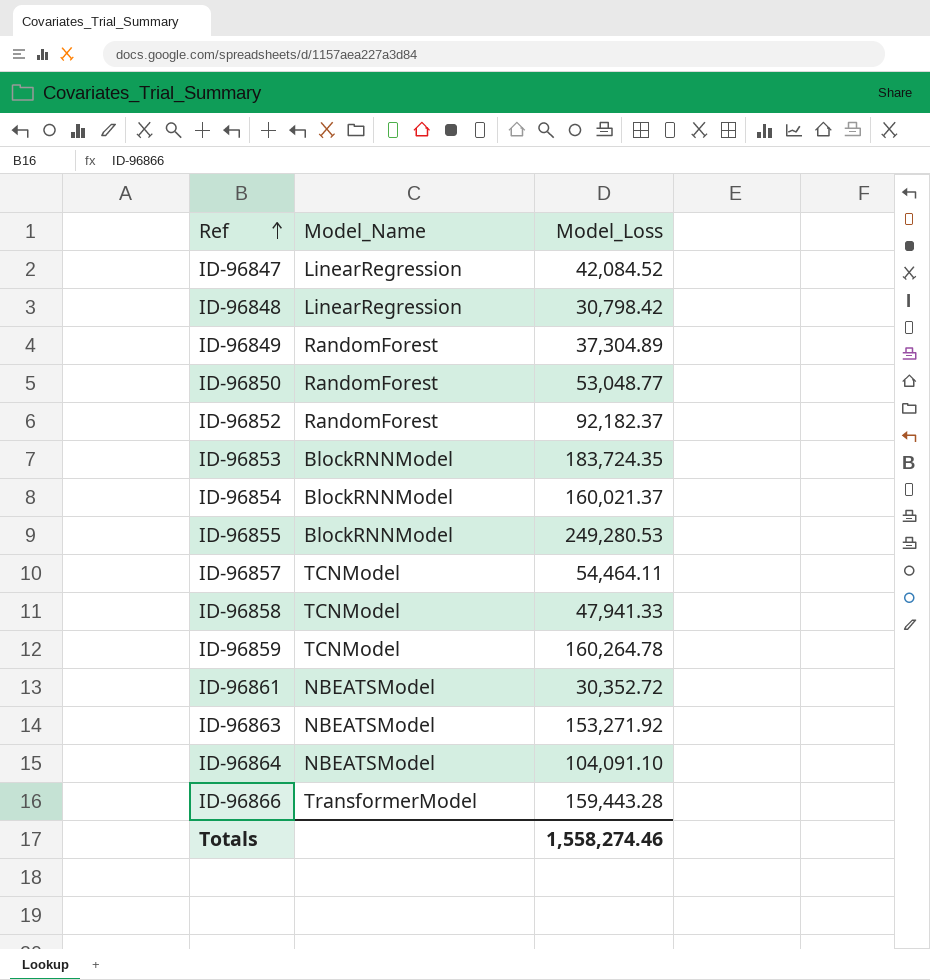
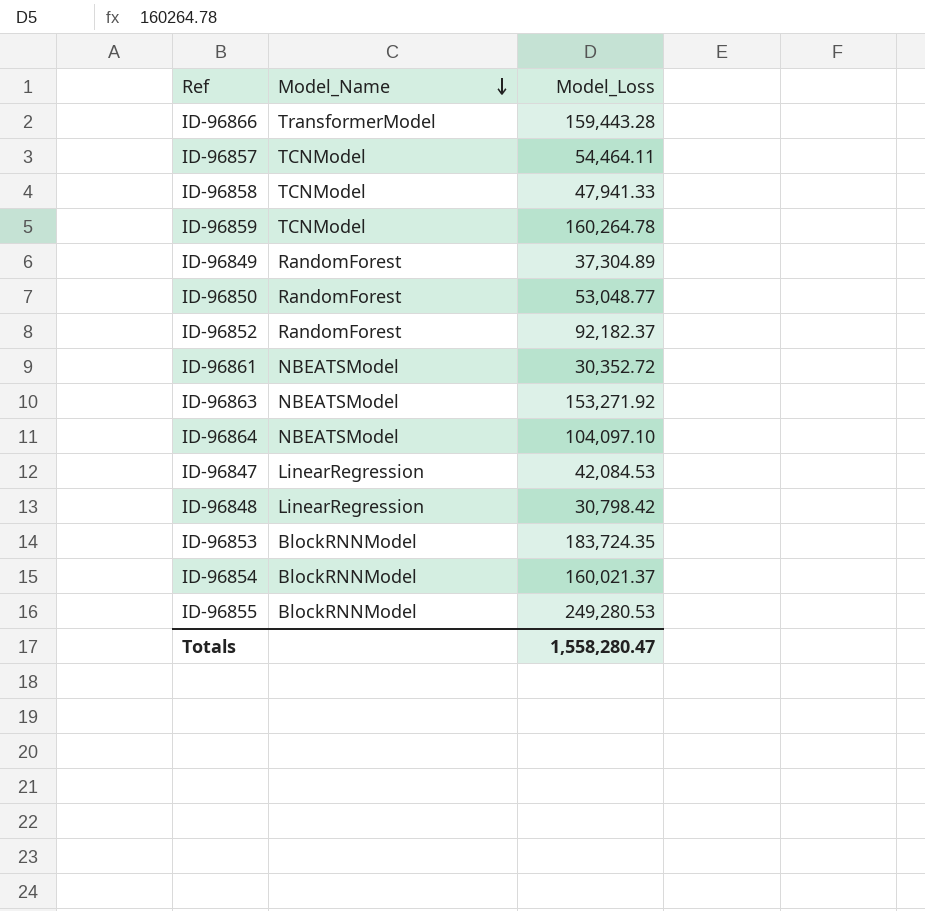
row order: Ref ascending -> Model_Name descending
ID-96864 | Model_Loss: 104,091.10 -> 104,097.10
ID-96847 | Model_Loss: 42,084.52 -> 42,084.53
Totals | Model_Loss: 1,558,274.46 -> 1,558,280.47

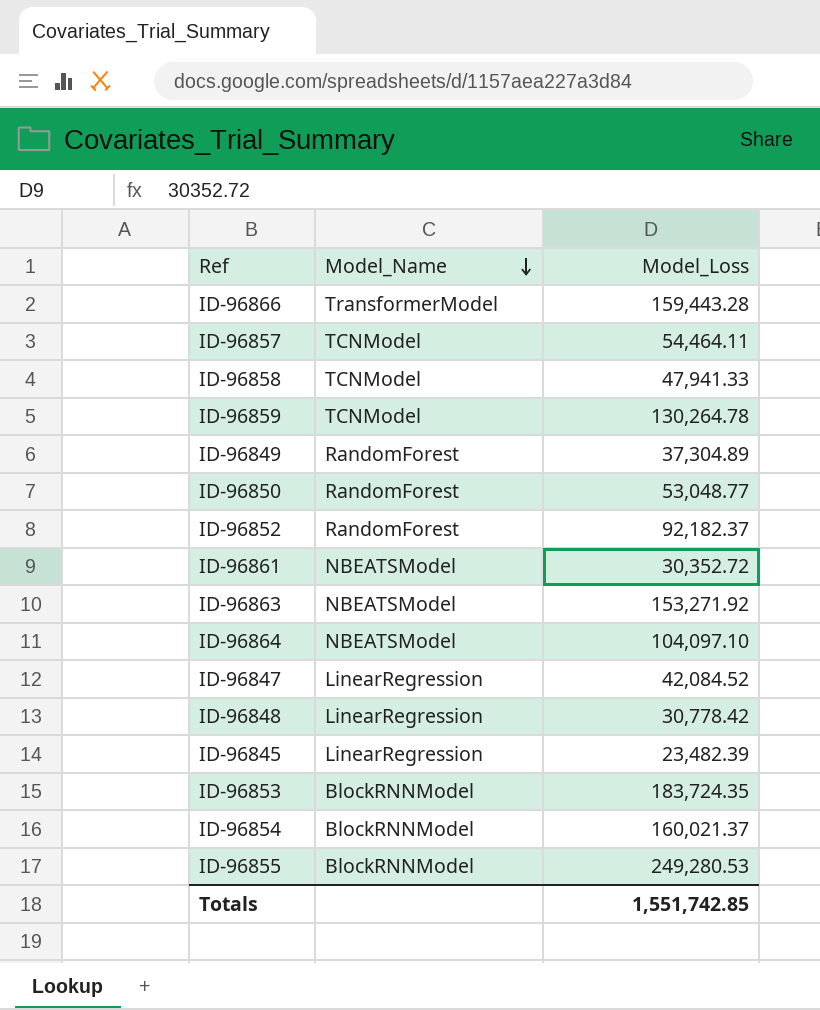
ID-96859 | Model_Loss: 160,264.78 -> 130,264.78
ID-96847 | Model_Loss: 42,084.53 -> 42,084.52
ID-96848 | Model_Loss: 30,798.42 -> 30,778.42
row ID-96845: none -> LinearRegression | 23,482.39
Totals | Model_Loss: 1,558,280.47 -> 1,551,742.85

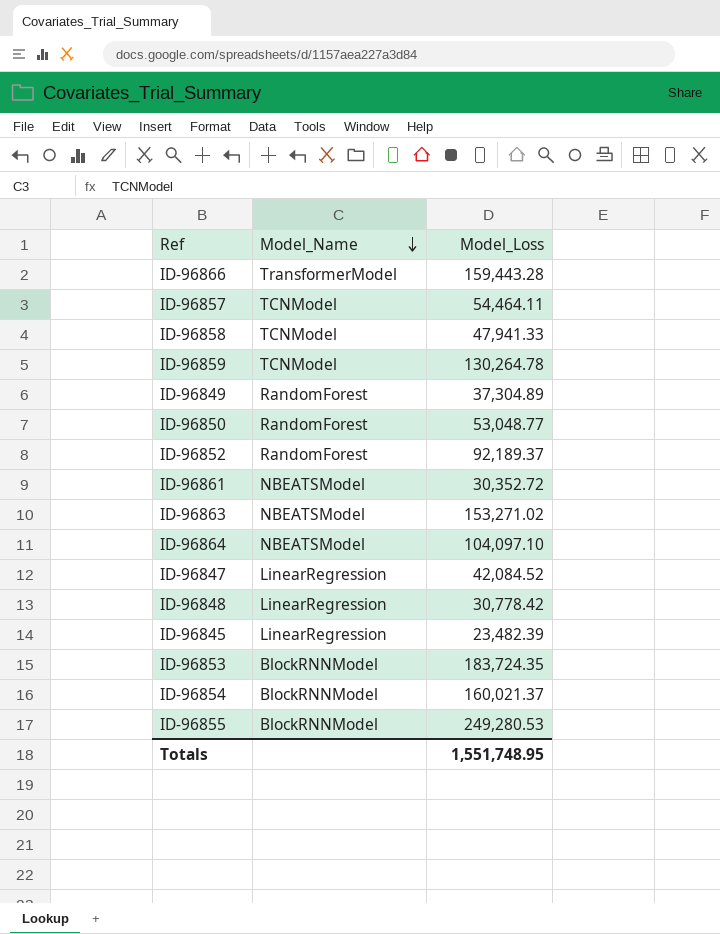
ID-96852 | Model_Loss: 92,182.37 -> 92,189.37
ID-96863 | Model_Loss: 153,271.92 -> 153,271.02
Totals | Model_Loss: 1,551,742.85 -> 1,551,748.95

